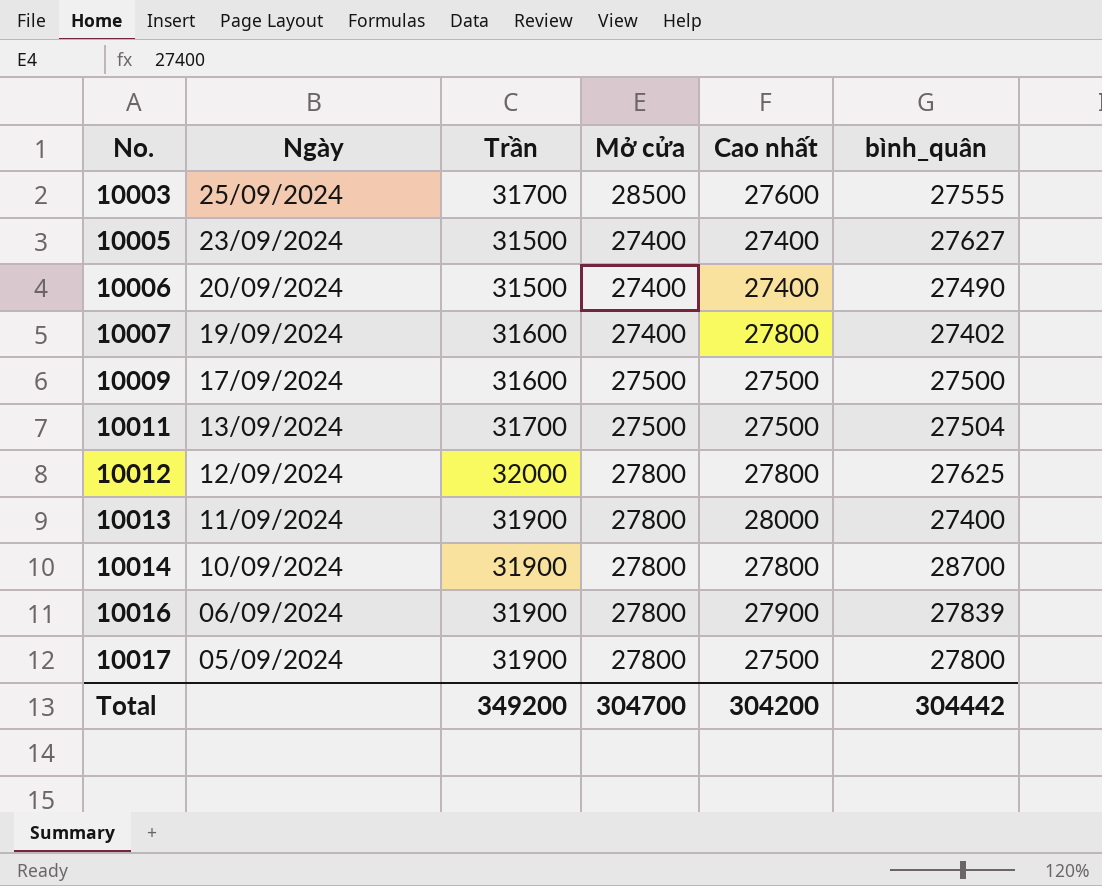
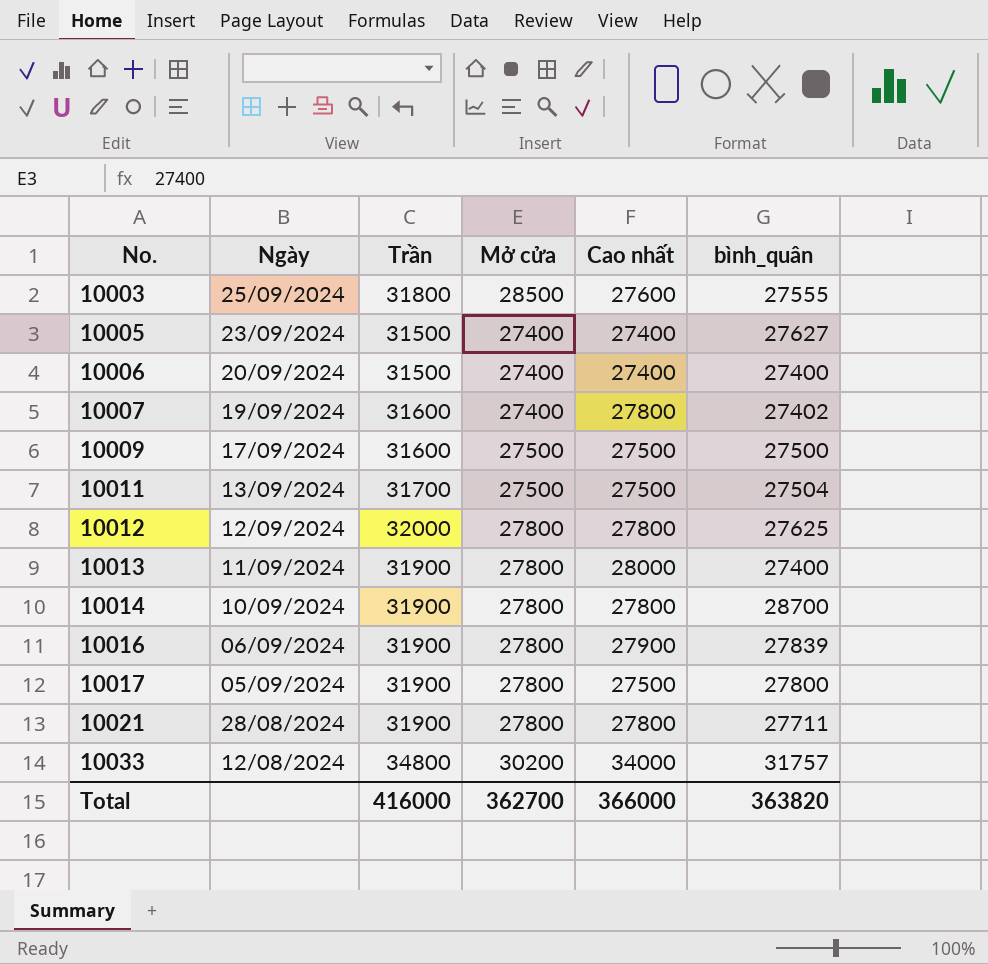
10003 | Trần: 31700 -> 31800
10006 | bình_quân: 27490 -> 27400
row 10021: none -> 28/08/2024 | 31900 | 27800 | 27800 | 27711
row 10033: none -> 12/08/2024 | 34800 | 30200 | 34000 | 31757
Total | Trần: 349200 -> 416000
Total | Mở cửa: 304700 -> 362700
Total | Cao nhất: 304200 -> 366000
Total | bình_quân: 304442 -> 363820

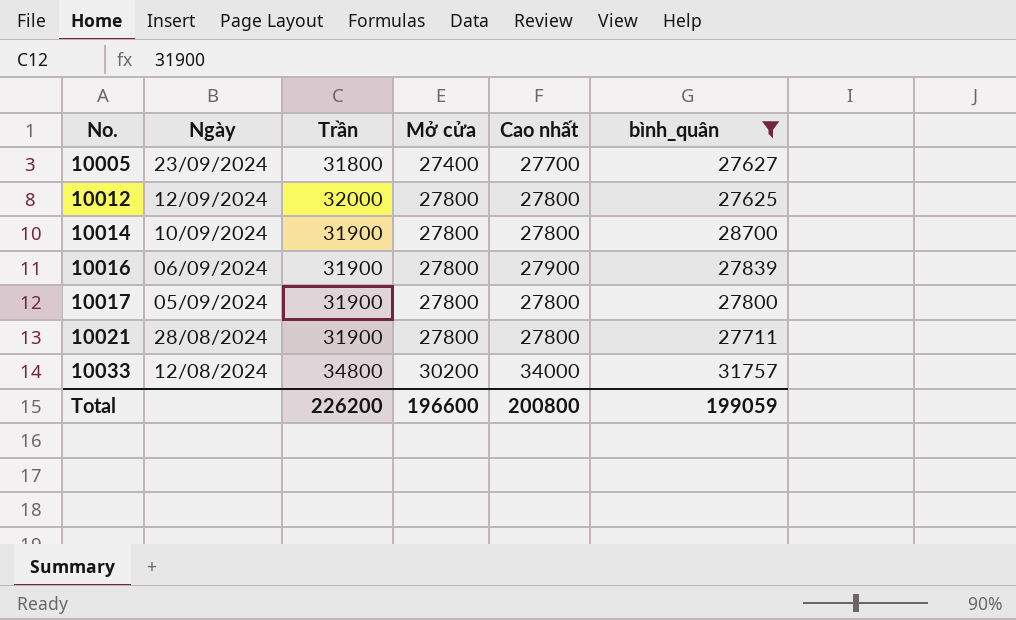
filter: none -> bình_quân >= 27625
10005 | Trần: 31500 -> 31800
10005 | Cao nhất: 27400 -> 27700
10017 | Cao nhất: 27500 -> 27800
Total | Trần: 416000 -> 226200
Total | Mở cửa: 362700 -> 196600
Total | Cao nhất: 366000 -> 200800
Total | bình_quân: 363820 -> 199059

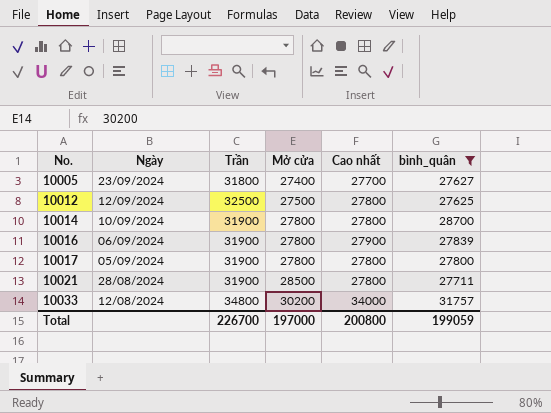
10012 | Trần: 32000 -> 32500
10012 | Mở cửa: 27800 -> 27500
10021 | Mở cửa: 27800 -> 28500
Total | Trần: 226200 -> 226700
Total | Mở cửa: 196600 -> 197000

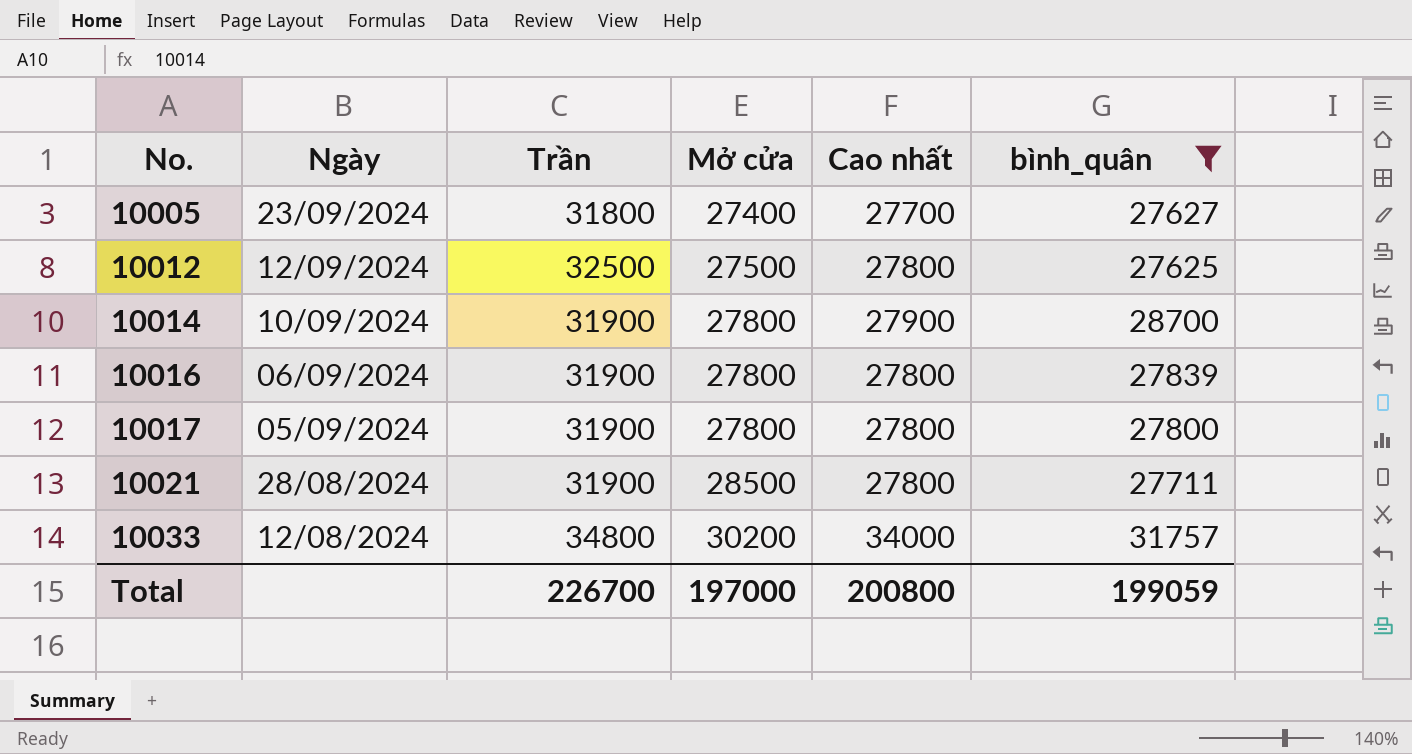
10014 | Cao nhất: 27800 -> 27900
10016 | Cao nhất: 27900 -> 27800

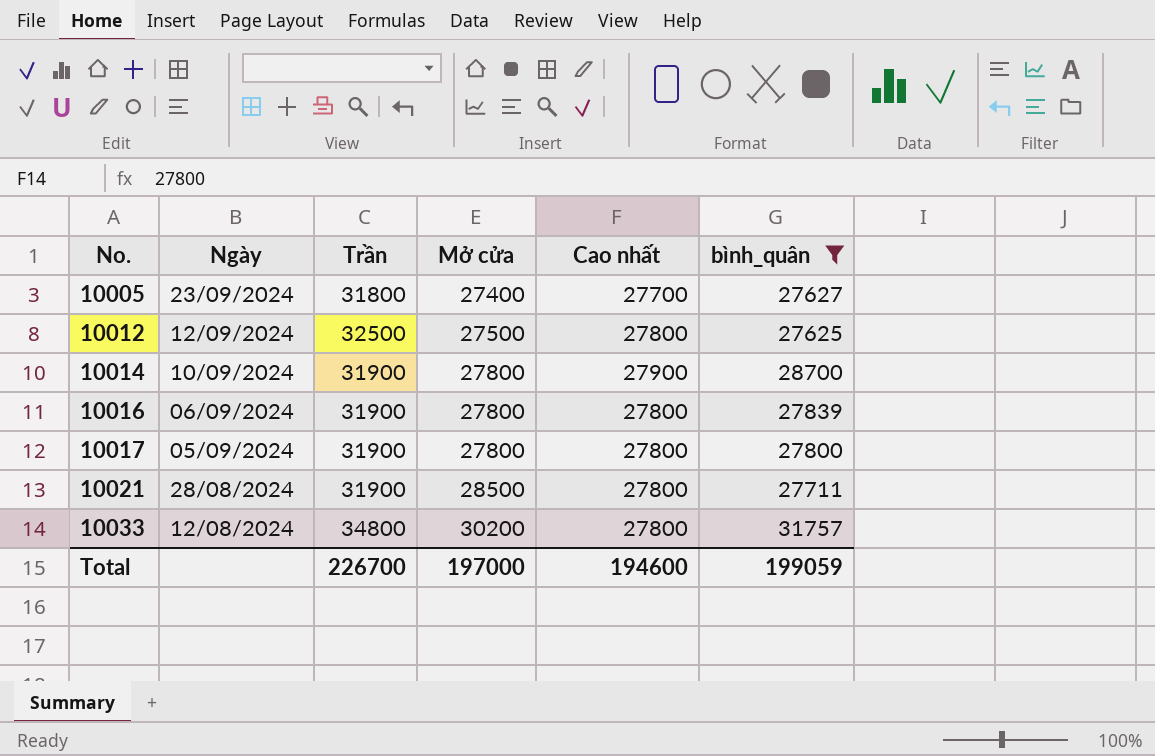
10033 | Cao nhất: 34000 -> 27800
Total | Cao nhất: 200800 -> 194600

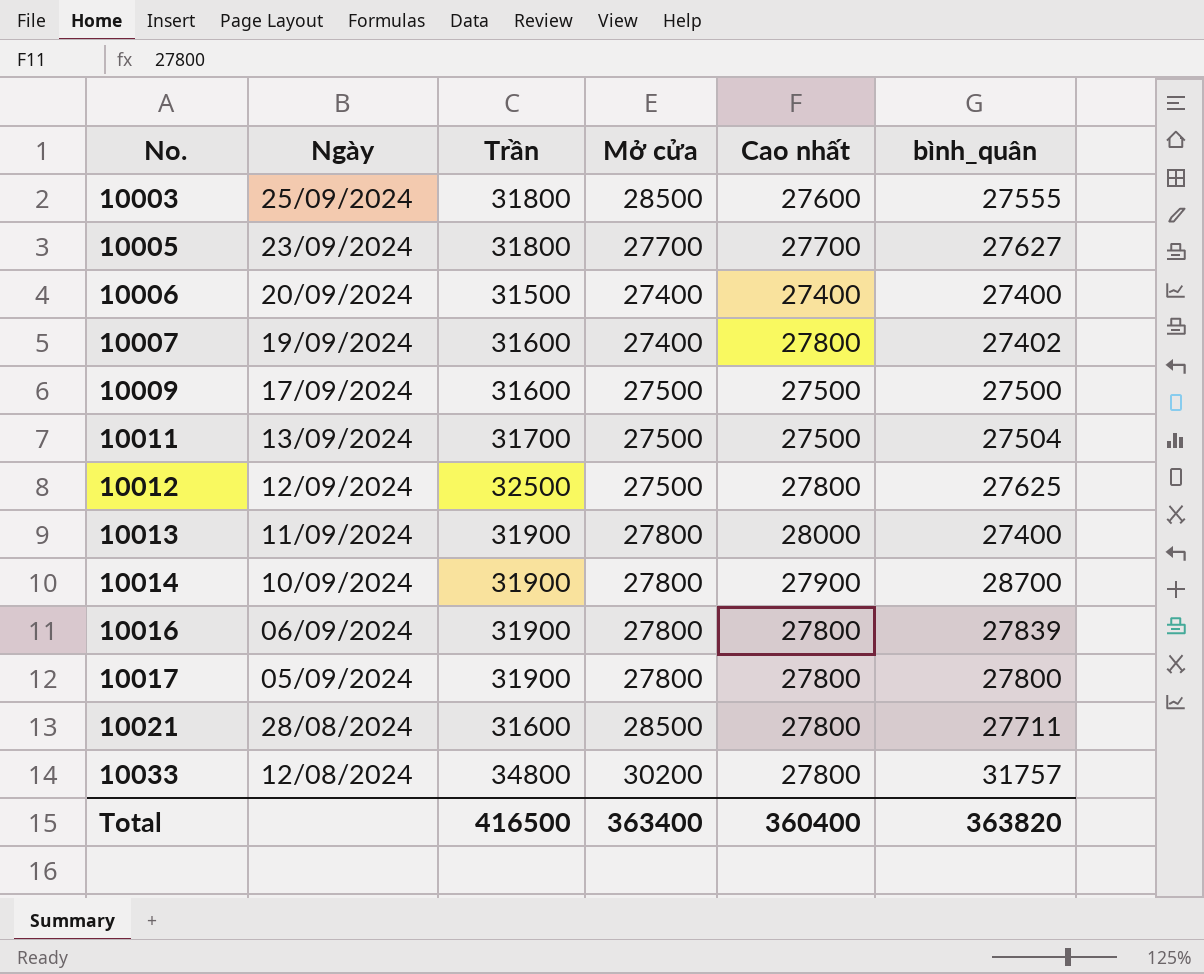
filter: bình_quân >= 27625 -> none
10005 | Mở cửa: 27400 -> 27700
10021 | Trần: 31900 -> 31600
Total | Trần: 226700 -> 416500
Total | Mở cửa: 197000 -> 363400
Total | Cao nhất: 194600 -> 360400
Total | bình_quân: 199059 -> 363820

